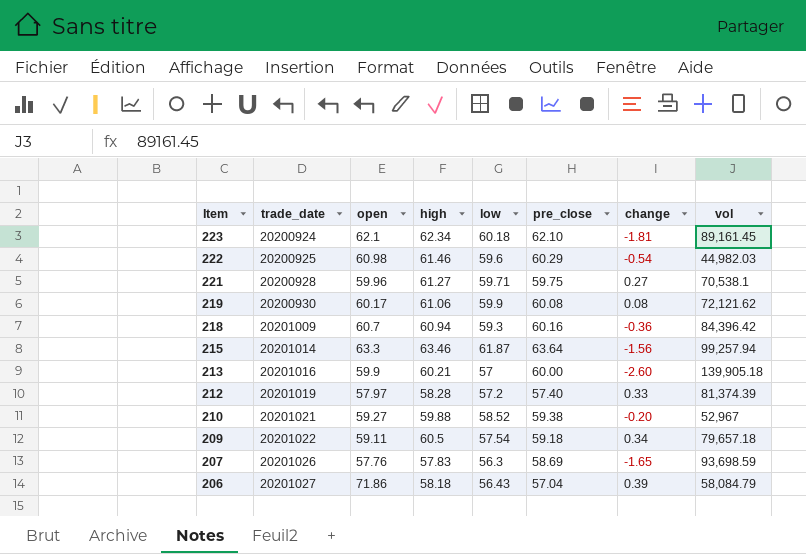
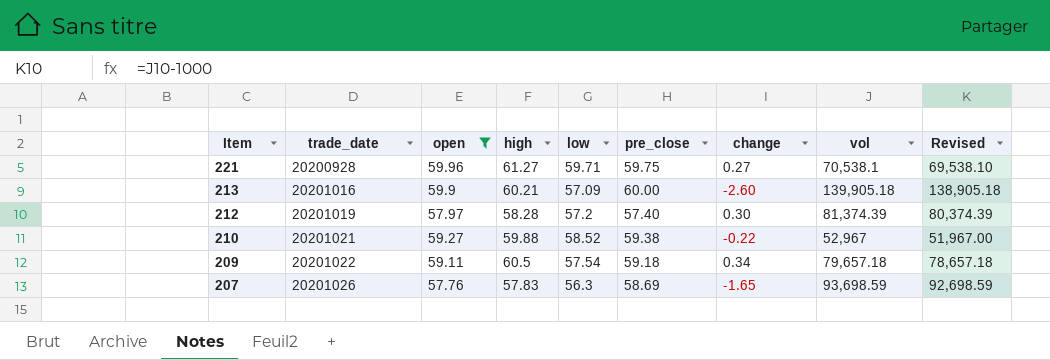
filter: none -> open <= 59.96
column Revised | formula: none -> [vol] - 1000
213 | low: 57 -> 57.09
212 | change: 0.33 -> 0.30
210 | change: -0.20 -> -0.22

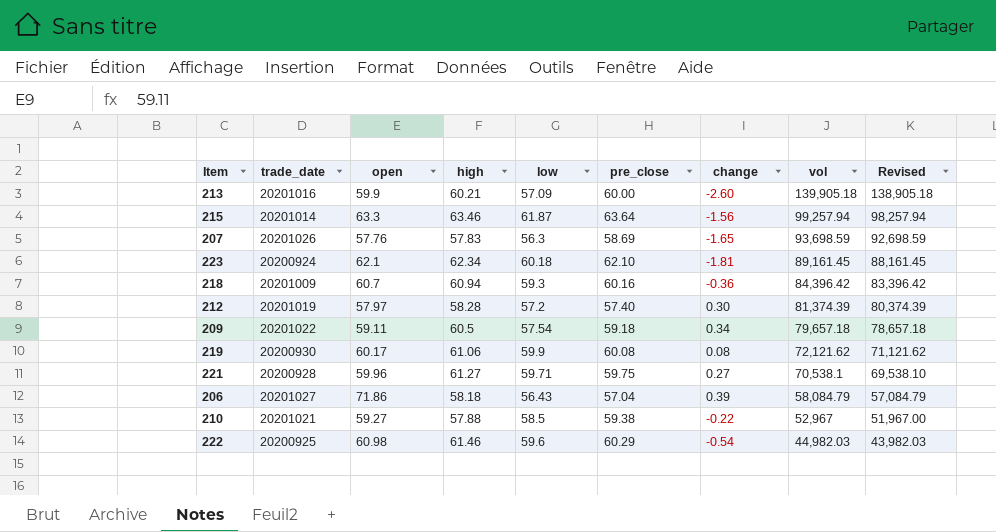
filter: open <= 59.96 -> none
row order: Item descending -> vol descending
210 | high: 59.88 -> 57.88
210 | low: 58.52 -> 58.5

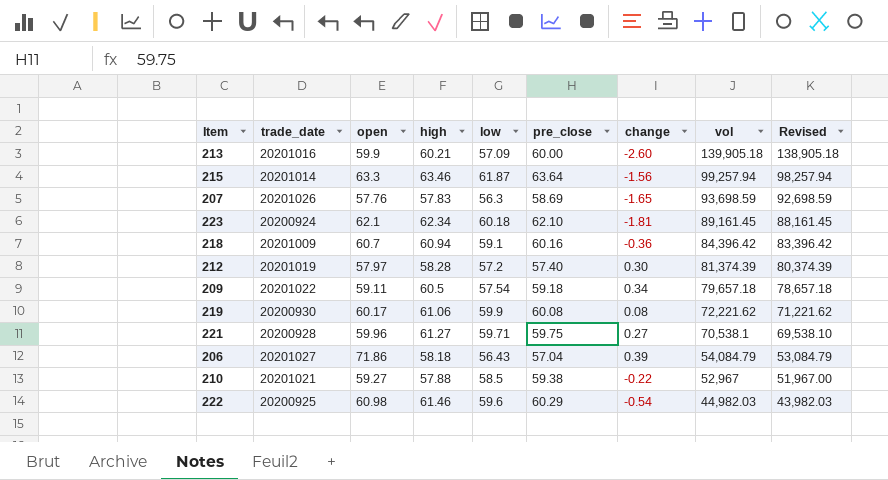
218 | low: 59.3 -> 59.1
219 | vol: 72,121.62 -> 72,221.62
219 | Revised: 71,121.62 -> 71,221.62
206 | vol: 58,084.79 -> 54,084.79
206 | Revised: 57,084.79 -> 53,084.79

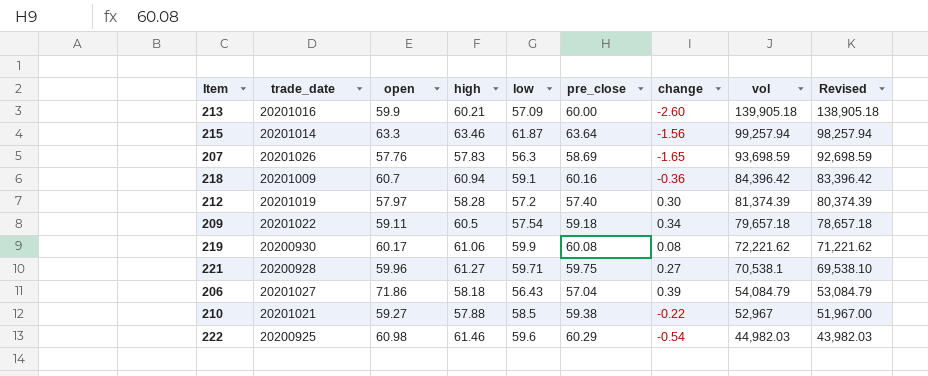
row 223: 20200924 | 62.1 | 62.34 | 60.18 | 62.10 | -1.81 | 89,161.45 | 88,161.45 -> none

